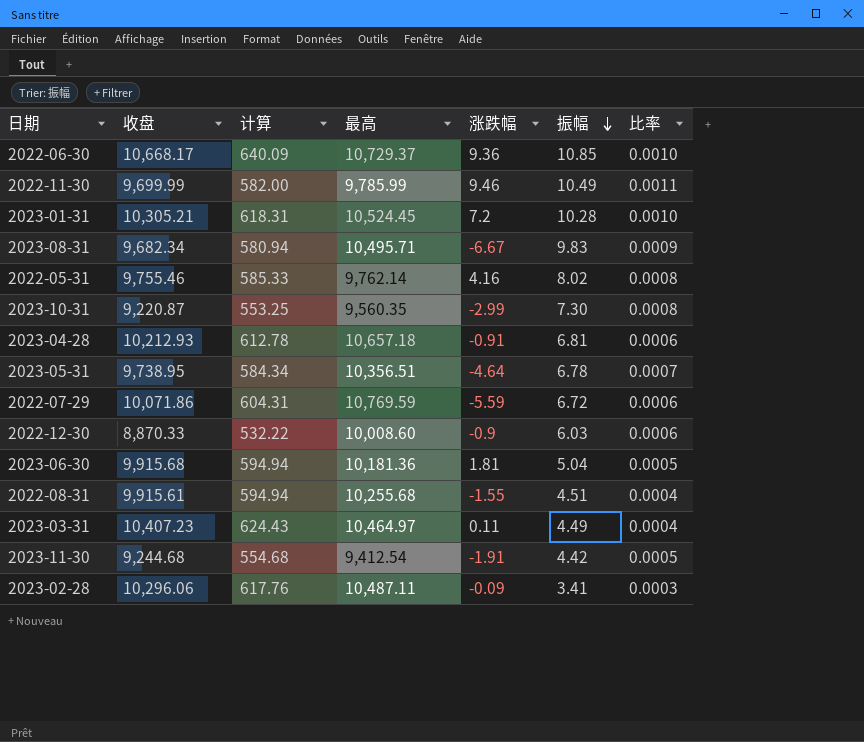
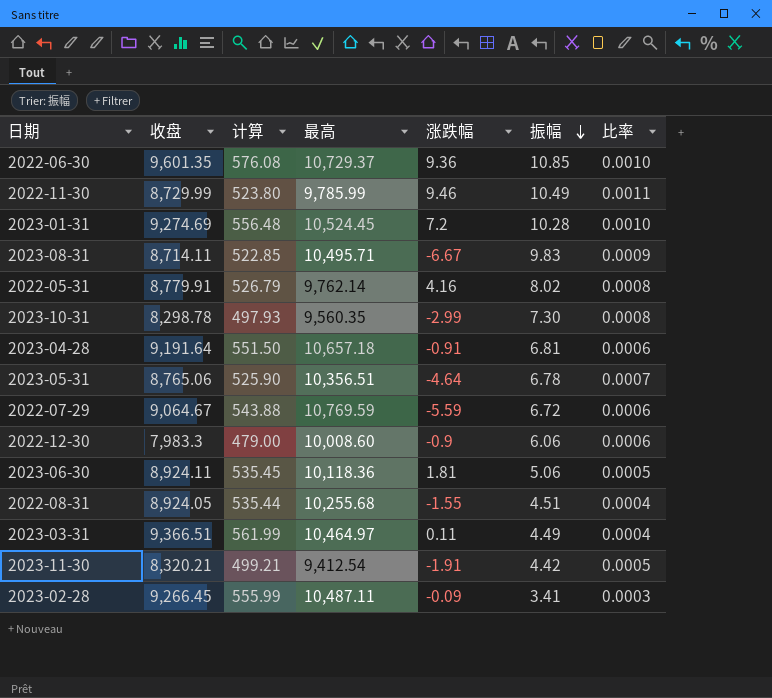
2022-06-30 | 收盘: 10,668.17 -> 9,601.35
2022-06-30 | 计算: 640.09 -> 576.08
2022-11-30 | 收盘: 9,699.99 -> 8,729.99
2022-11-30 | 计算: 582.00 -> 523.80
2023-01-31 | 收盘: 10,305.21 -> 9,274.69
2023-01-31 | 计算: 618.31 -> 556.48
2023-08-31 | 收盘: 9,682.34 -> 8,714.11
2023-08-31 | 计算: 580.94 -> 522.85
2022-05-31 | 收盘: 9,755.46 -> 8,779.91
2022-05-31 | 计算: 585.33 -> 526.79
2023-10-31 | 收盘: 9,220.87 -> 8,298.78
2023-10-31 | 计算: 553.25 -> 497.93
2023-04-28 | 收盘: 10,212.93 -> 9,191.64
2023-04-28 | 计算: 612.78 -> 551.50
2023-05-31 | 收盘: 9,738.95 -> 8,765.06
2023-05-31 | 计算: 584.34 -> 525.90
2022-07-29 | 收盘: 10,071.86 -> 9,064.67
2022-07-29 | 计算: 604.31 -> 543.88
2022-12-30 | 收盘: 8,870.33 -> 7,983.3
2022-12-30 | 计算: 532.22 -> 479.00
2022-12-30 | 振幅: 6.03 -> 6.06
2023-06-30 | 收盘: 9,915.68 -> 8,924.11
2023-06-30 | 计算: 594.94 -> 535.45
2023-06-30 | 最高: 10,181.36 -> 10,118.36
2023-06-30 | 振幅: 5.04 -> 5.06
2022-08-31 | 收盘: 9,915.61 -> 8,924.05
2022-08-31 | 计算: 594.94 -> 535.44
2023-03-31 | 收盘: 10,407.23 -> 9,366.51
2023-03-31 | 计算: 624.43 -> 561.99
2023-11-30 | 收盘: 9,244.68 -> 8,320.21
2023-11-30 | 计算: 554.68 -> 499.21
2023-02-28 | 收盘: 10,296.06 -> 9,266.45
2023-02-28 | 计算: 617.76 -> 555.99

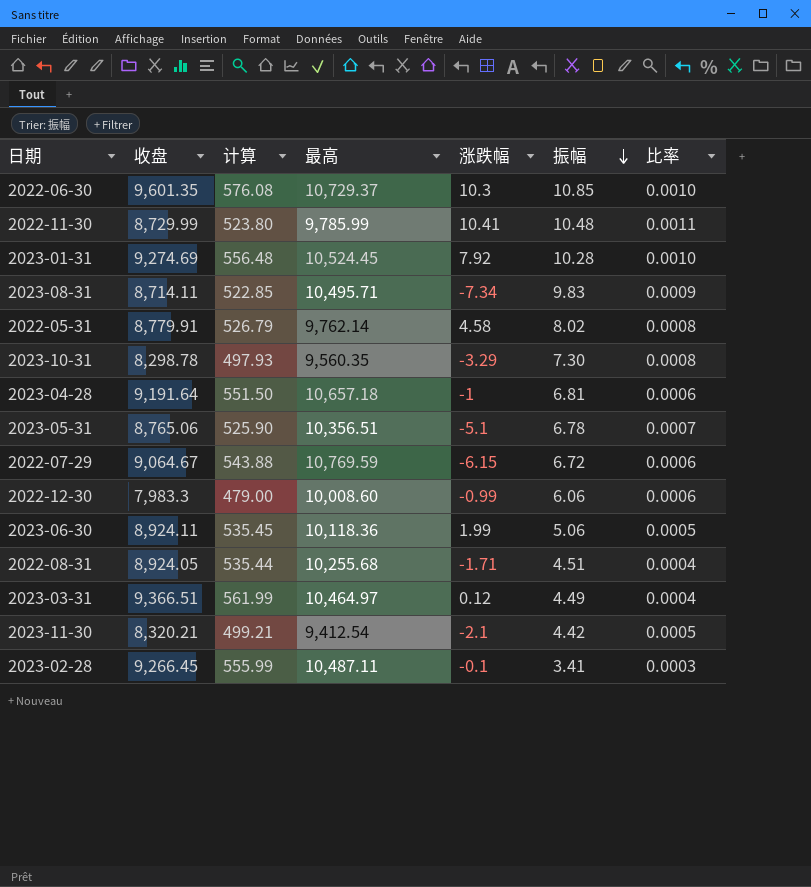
2022-06-30 | 涨跌幅: 9.36 -> 10.3
2022-11-30 | 涨跌幅: 9.46 -> 10.41
2022-11-30 | 振幅: 10.49 -> 10.48
2023-01-31 | 涨跌幅: 7.2 -> 7.92
2023-08-31 | 涨跌幅: -6.67 -> -7.34
2022-05-31 | 涨跌幅: 4.16 -> 4.58
2023-10-31 | 涨跌幅: -2.99 -> -3.29
2023-04-28 | 涨跌幅: -0.91 -> -1
2023-05-31 | 涨跌幅: -4.64 -> -5.1
2022-07-29 | 涨跌幅: -5.59 -> -6.15
2022-12-30 | 涨跌幅: -0.9 -> -0.99
2023-06-30 | 涨跌幅: 1.81 -> 1.99
2022-08-31 | 涨跌幅: -1.55 -> -1.71
2023-03-31 | 涨跌幅: 0.11 -> 0.12
2023-11-30 | 涨跌幅: -1.91 -> -2.1
2023-02-28 | 涨跌幅: -0.09 -> -0.1

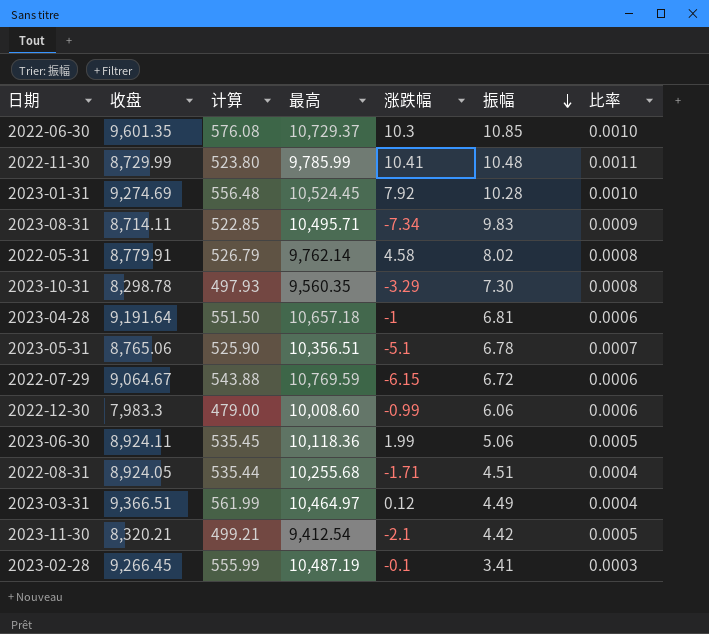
2023-02-28 | 最高: 10,487.11 -> 10,487.19

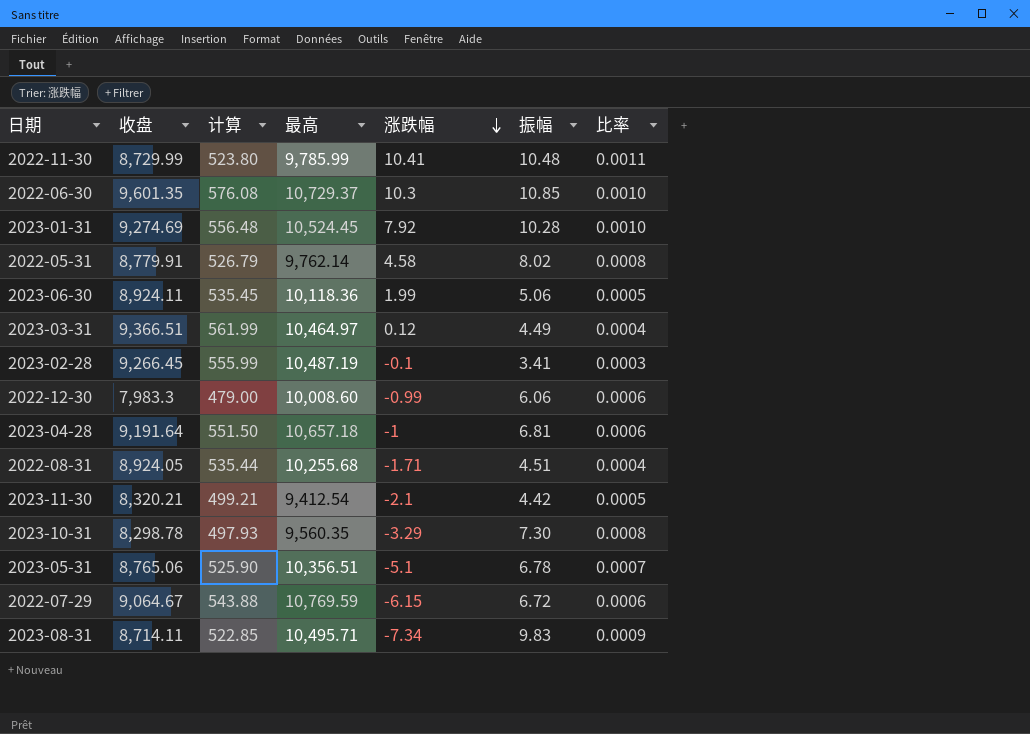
row order: 振幅 descending -> 涨跌幅 descending

